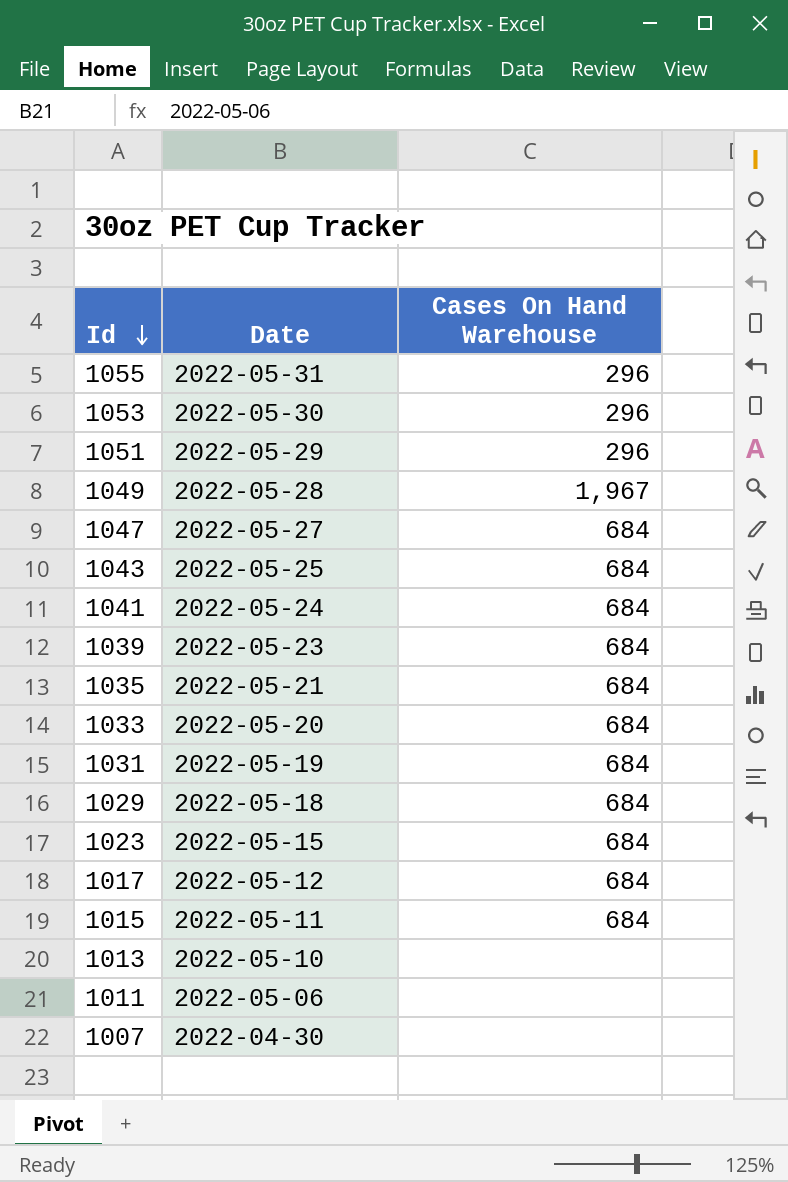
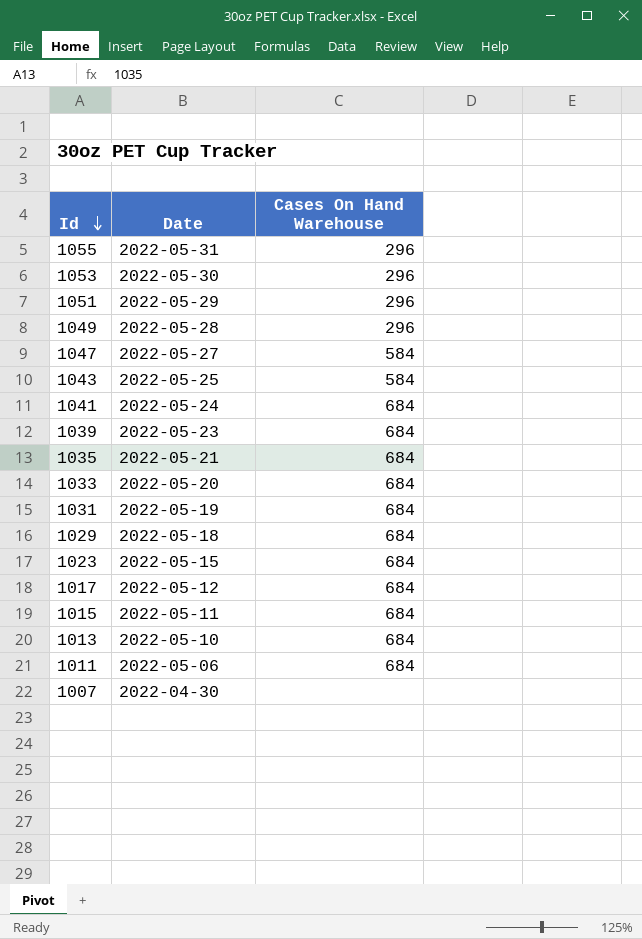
1049 | Cases On Hand Warehouse: 1,967 -> 296
1047 | Cases On Hand Warehouse: 684 -> 584
1043 | Cases On Hand Warehouse: 684 -> 584
1013 | Cases On Hand Warehouse: none -> 684
1011 | Cases On Hand Warehouse: none -> 684

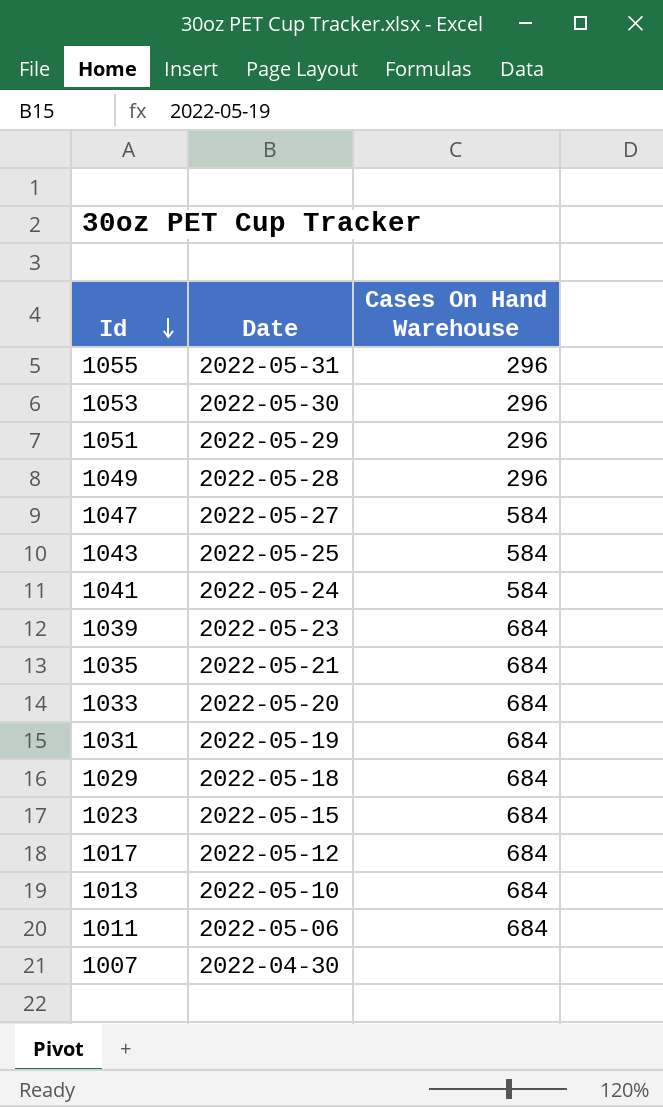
row 1015: 2022-05-11 | 684 -> none
1041 | Cases On Hand Warehouse: 684 -> 584

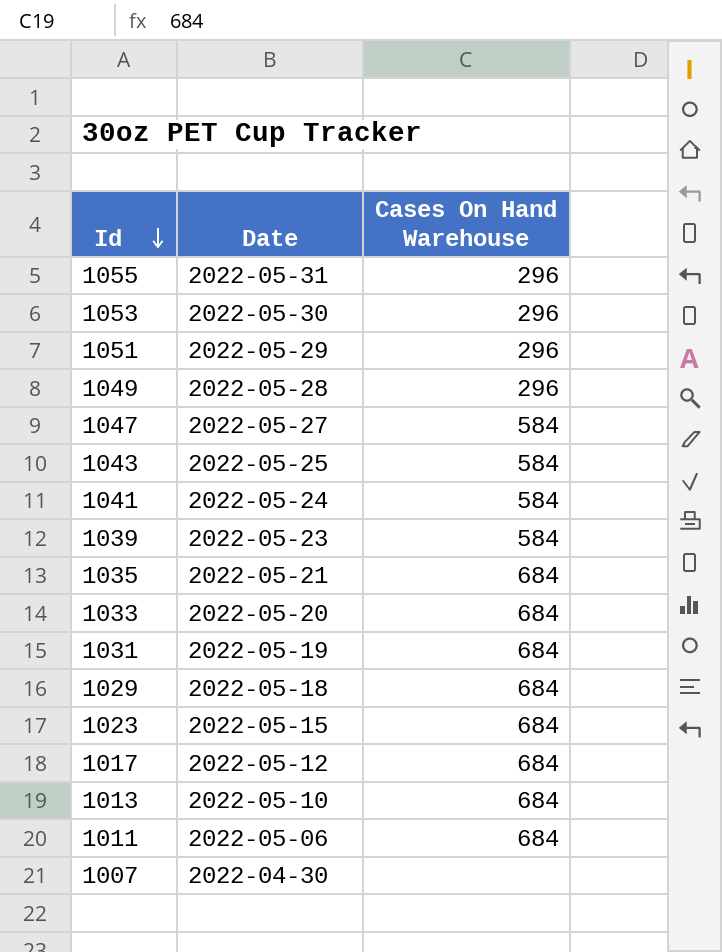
1039 | Cases On Hand Warehouse: 684 -> 584

